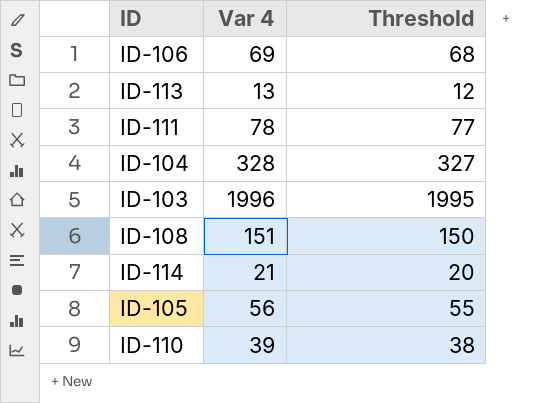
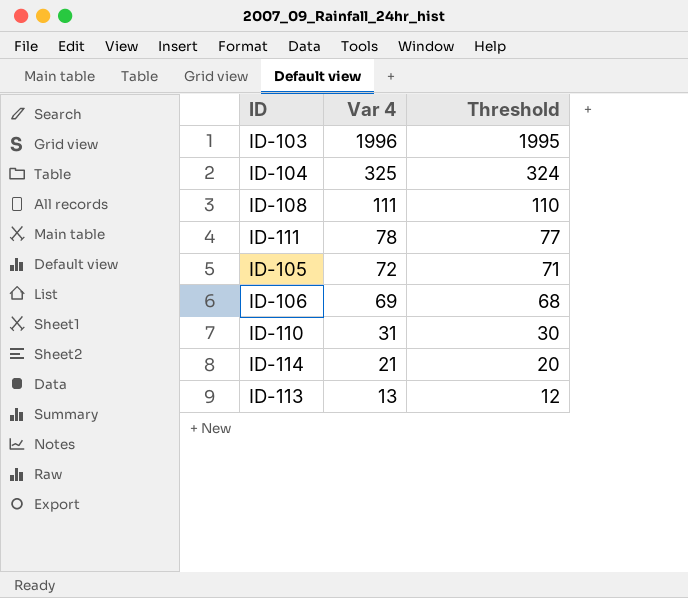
row order: none -> Var 4 descending
ID-104 | Var 4: 328 -> 325
ID-104 | Threshold: 327 -> 324
ID-108 | Var 4: 151 -> 111
ID-108 | Threshold: 150 -> 110
ID-105 | Var 4: 56 -> 72
ID-105 | Threshold: 55 -> 71
ID-110 | Var 4: 39 -> 31
ID-110 | Threshold: 38 -> 30

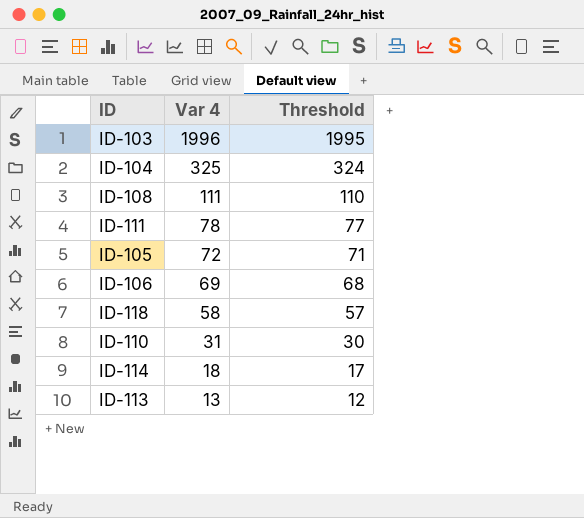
row ID-118: none -> 58 | 57
ID-114 | Var 4: 21 -> 18
ID-114 | Threshold: 20 -> 17

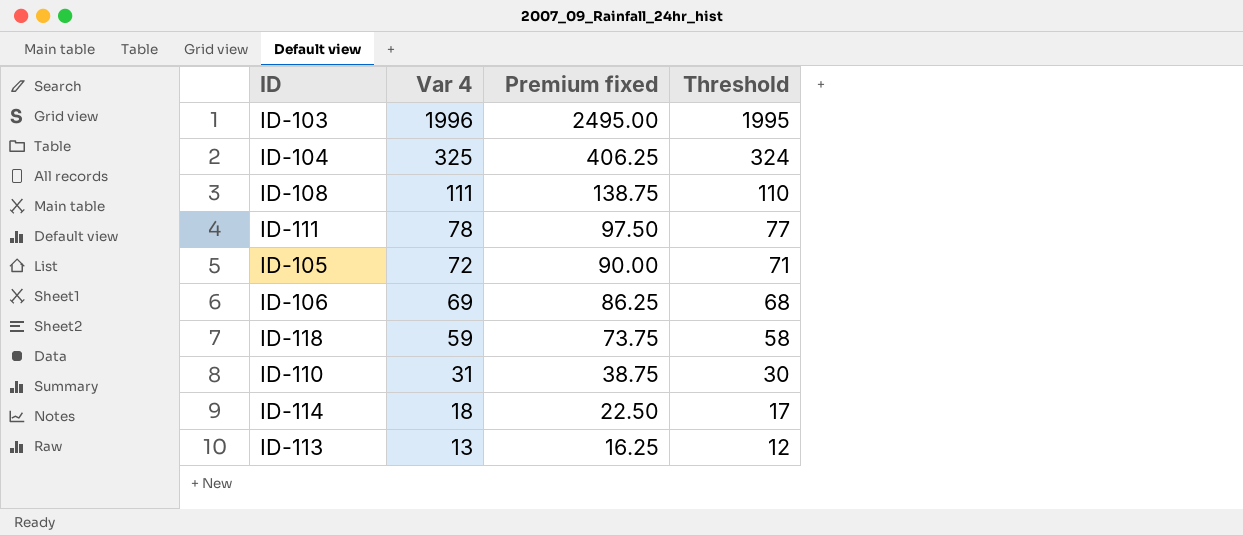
column Premium fixed | formula: none -> [Var 4] * 1.25
ID-118 | Var 4: 58 -> 59
ID-118 | Threshold: 57 -> 58

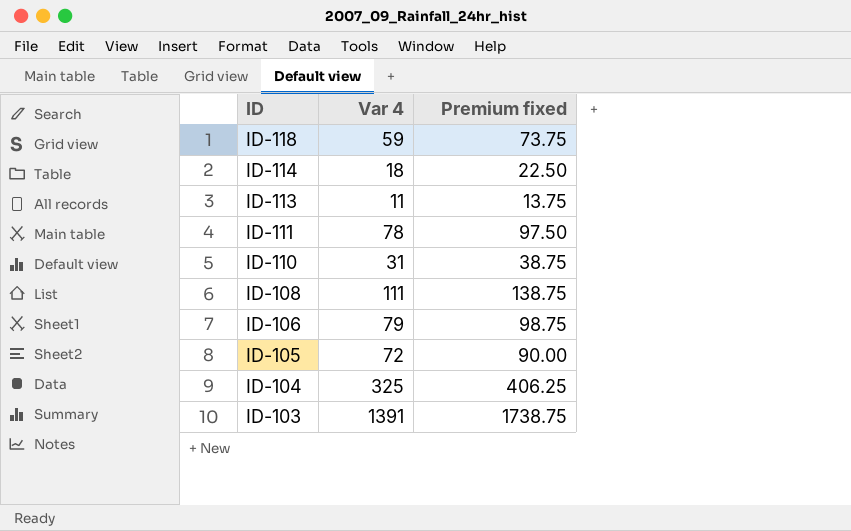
row order: Var 4 descending -> ID descending
column Threshold | formula: [Var 4] - 1 -> none
ID-113 | Var 4: 13 -> 11
ID-113 | Premium fixed: 16.25 -> 13.75
ID-106 | Var 4: 69 -> 79
ID-106 | Premium fixed: 86.25 -> 98.75
ID-103 | Var 4: 1996 -> 1391
ID-103 | Premium fixed: 2495.00 -> 1738.75

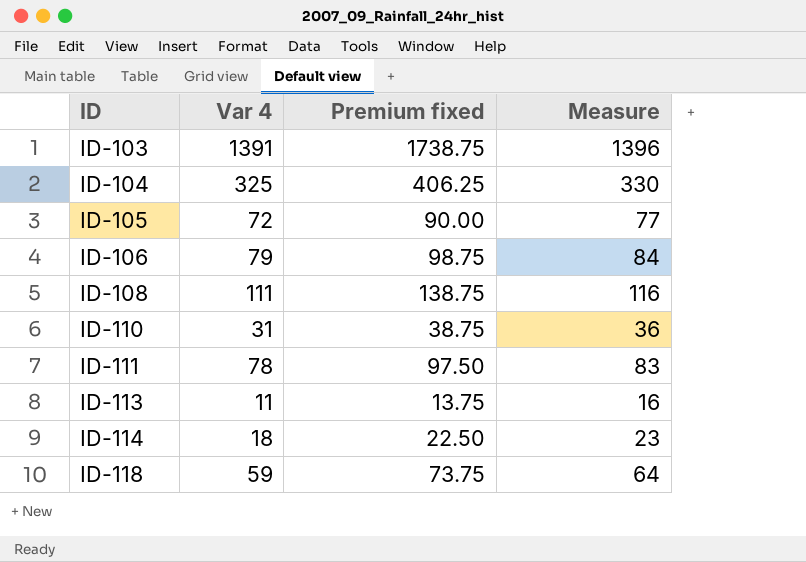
row order: ID descending -> ID ascending
column Measure | formula: none -> [Var 4] + 5

